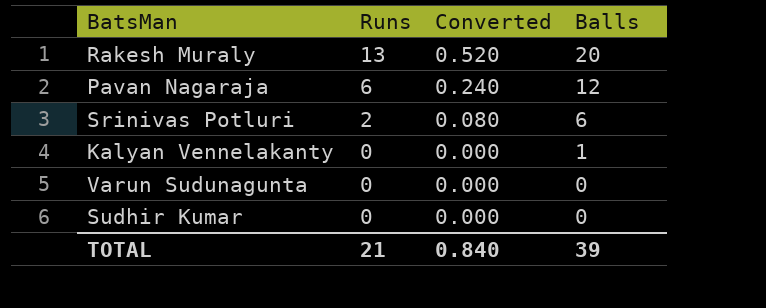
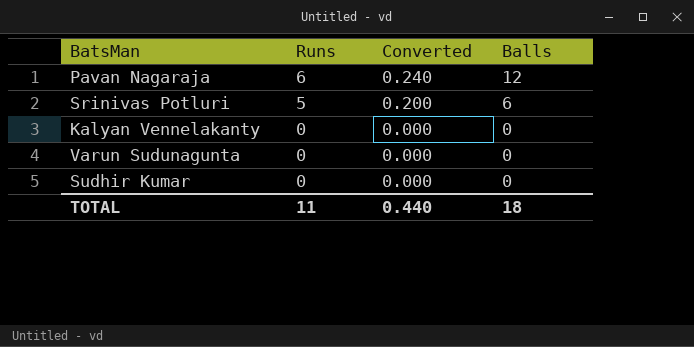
row Rakesh Muraly: 13 | 0.520 | 20 -> none
Srinivas Potluri | Runs: 2 -> 5
Srinivas Potluri | Converted: 0.080 -> 0.200
Kalyan Vennelakanty | Balls: 1 -> 0
TOTAL | Runs: 21 -> 11
TOTAL | Converted: 0.840 -> 0.440
TOTAL | Balls: 39 -> 18

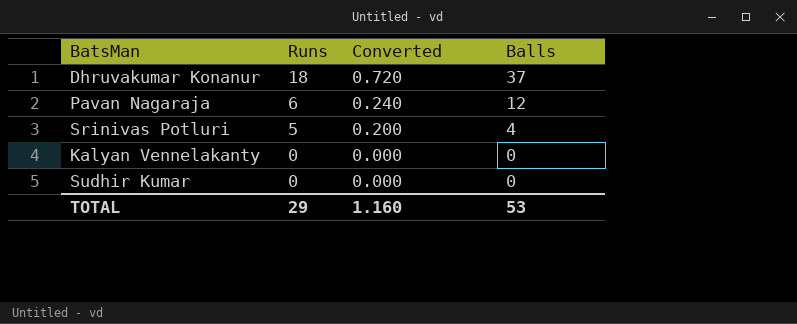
row Varun Sudunagunta: 0 | 0.000 | 0 -> none
row Dhruvakumar Konanur: none -> 18 | 0.720 | 37
Srinivas Potluri | Balls: 6 -> 4
TOTAL | Runs: 11 -> 29
TOTAL | Converted: 0.440 -> 1.160
TOTAL | Balls: 18 -> 53

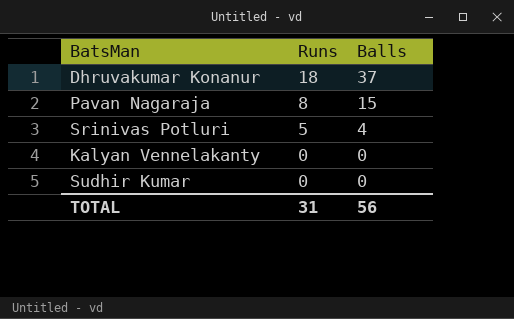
column Converted | formula: [Runs] * 0.04 -> none
Pavan Nagaraja | Runs: 6 -> 8
Pavan Nagaraja | Balls: 12 -> 15
TOTAL | Runs: 29 -> 31
TOTAL | Balls: 53 -> 56

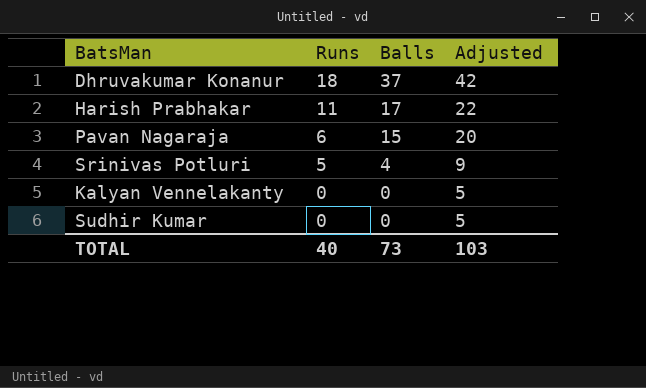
column Adjusted | formula: none -> [Balls] + 5
row Harish Prabhakar: none -> 11 | 17 | 22
Pavan Nagaraja | Runs: 8 -> 6
TOTAL | Runs: 31 -> 40
TOTAL | Balls: 56 -> 73

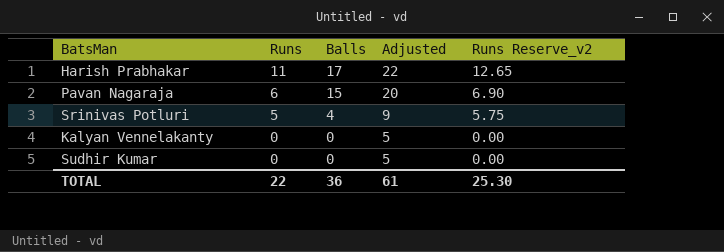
column Runs Reserve_v2 | formula: none -> [Runs] * 1.15
row Dhruvakumar Konanur: 18 | 37 | 42 -> none
TOTAL | Runs: 40 -> 22
TOTAL | Balls: 73 -> 36
TOTAL | Adjusted: 103 -> 61

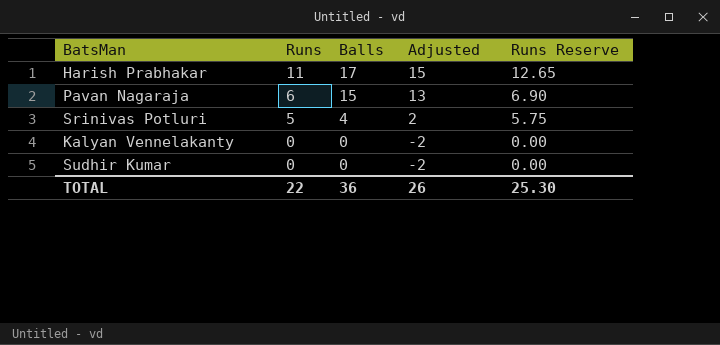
column Adjusted | formula: [Balls] + 5 -> [Balls] - 2
column name: Runs Reserve_v2 -> Runs Reserve
TOTAL | Adjusted: 61 -> 26

